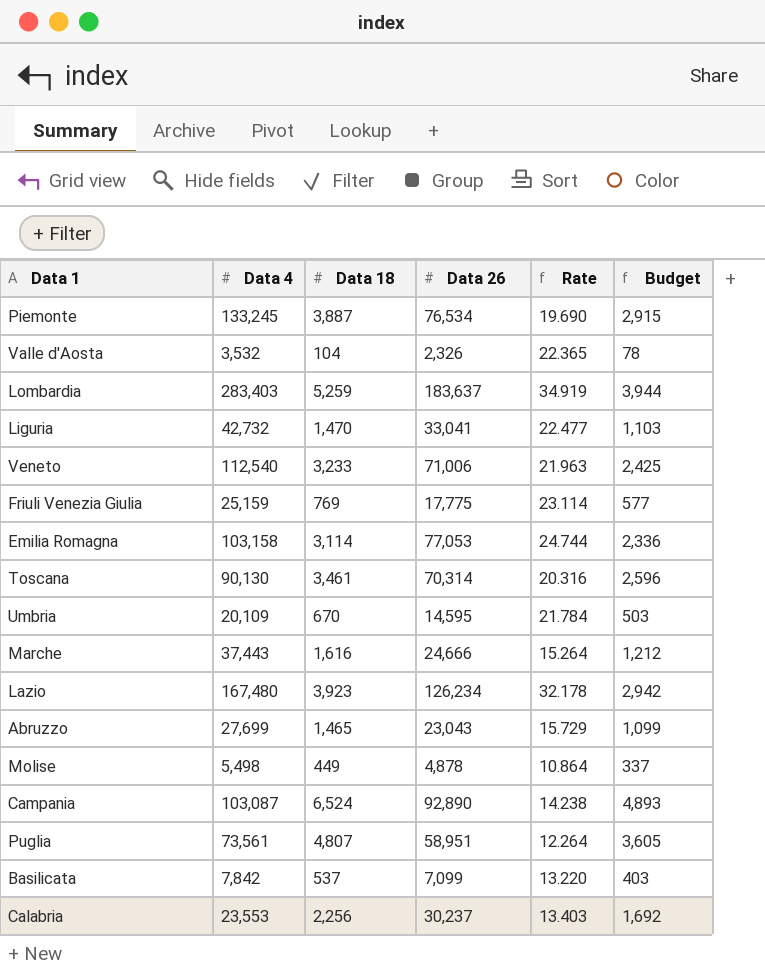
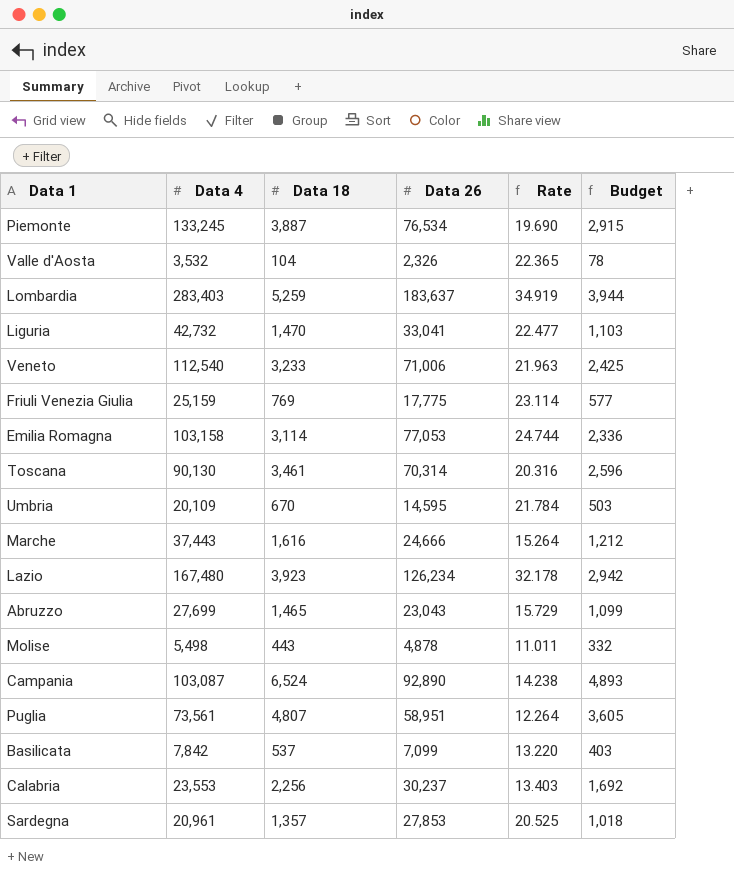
Molise | Data 18: 449 -> 443
Molise | Rate: 10.864 -> 11.011
Molise | Budget: 337 -> 332
row Sardegna: none -> 20,961 | 1,357 | 27,853 | 20.525 | 1,018

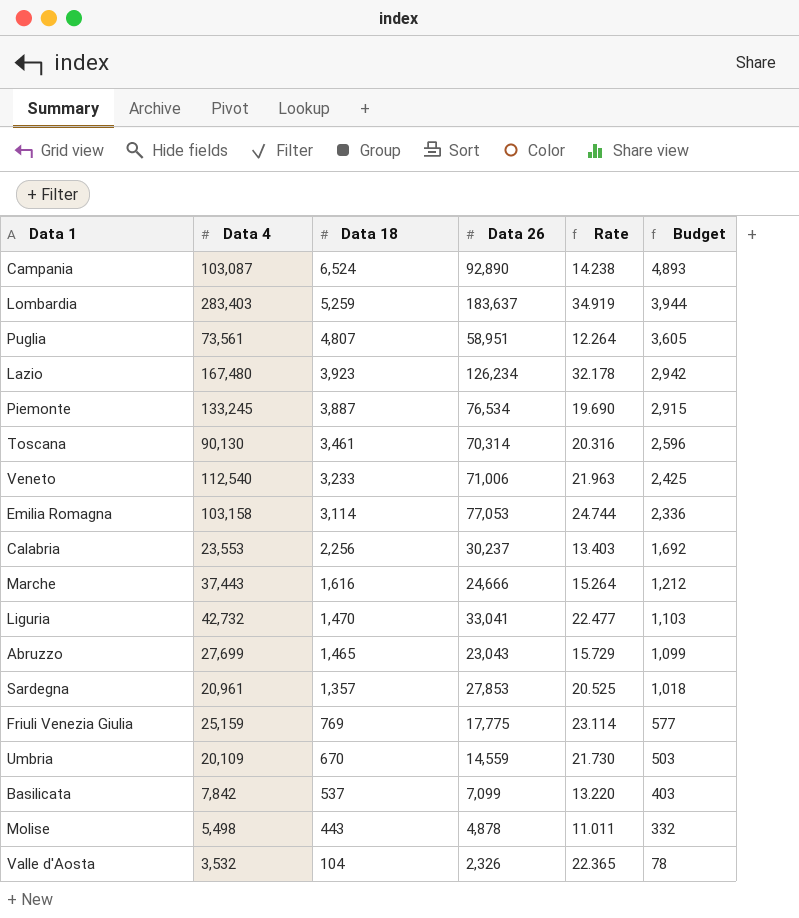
row order: none -> Data 18 descending
Umbria | Data 26: 14,595 -> 14,559
Umbria | Rate: 21.784 -> 21.730

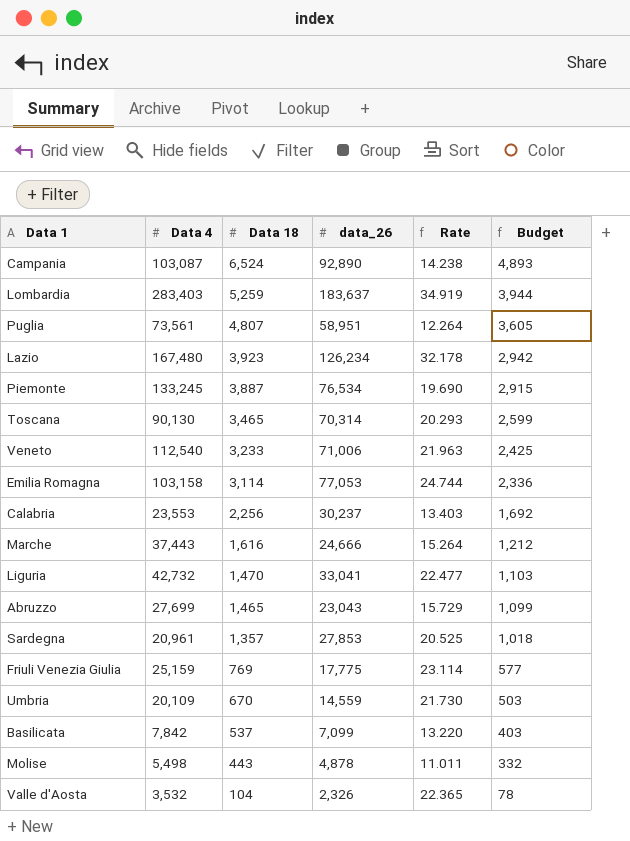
column name: Data 26 -> data_26
Toscana | Data 18: 3,461 -> 3,465
Toscana | Rate: 20.316 -> 20.293
Toscana | Budget: 2,596 -> 2,599

